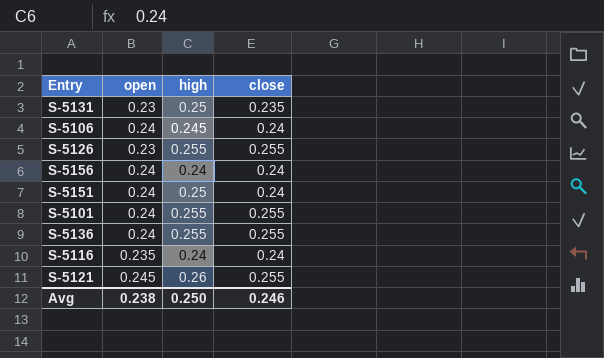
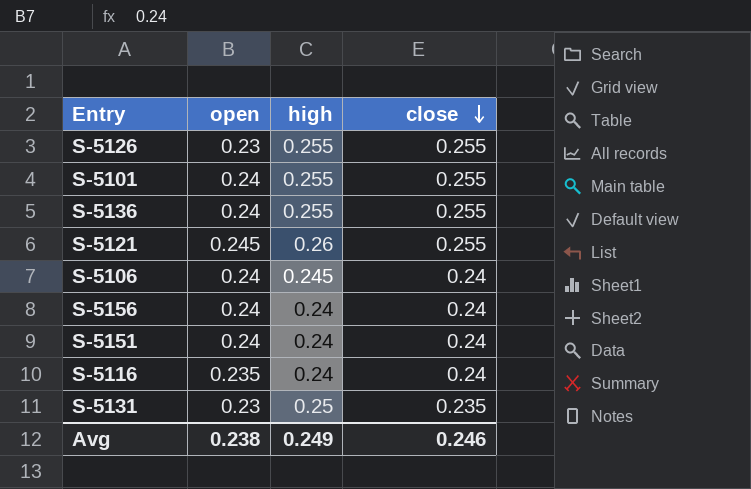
row order: none -> close descending
S-5151 | high: 0.25 -> 0.24
Avg | high: 0.250 -> 0.249

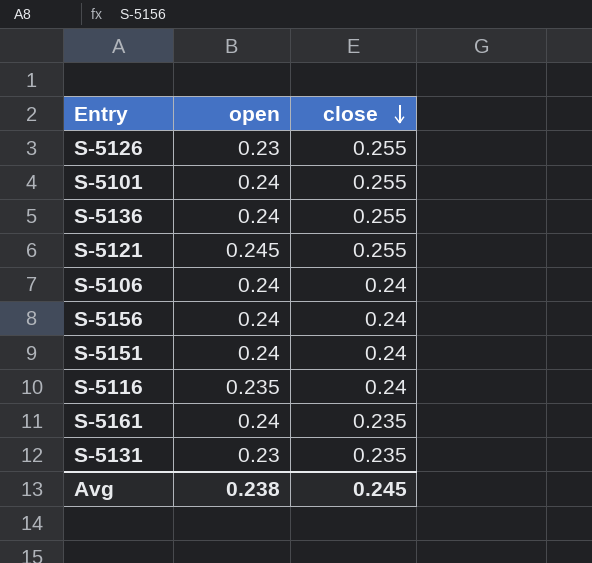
column high | position: 3 -> none
row S-5161: none -> 0.24 | 0.235
Avg | close: 0.246 -> 0.245

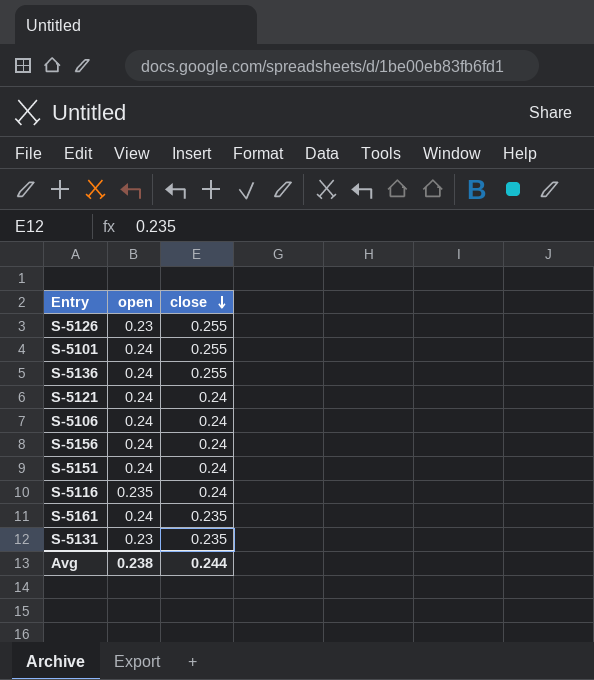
S-5121 | open: 0.245 -> 0.24
S-5121 | close: 0.255 -> 0.24
Avg | close: 0.245 -> 0.244

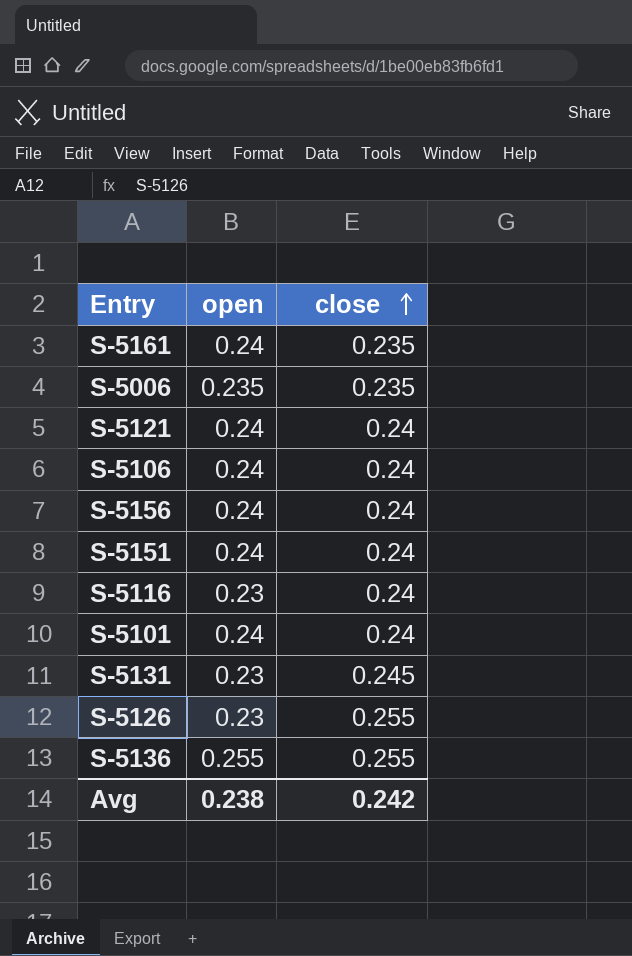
row order: close descending -> close ascending
row S-5006: none -> 0.235 | 0.235
S-5116 | open: 0.235 -> 0.23
S-5101 | close: 0.255 -> 0.24
S-5131 | close: 0.235 -> 0.245
S-5136 | open: 0.24 -> 0.255
Avg | close: 0.244 -> 0.242

